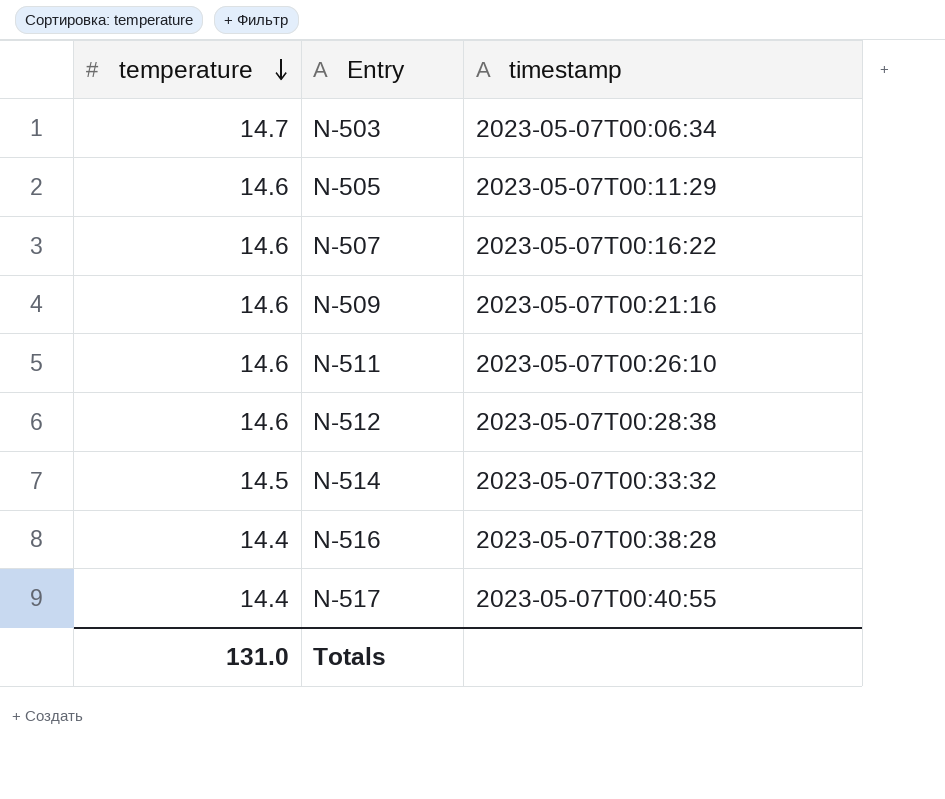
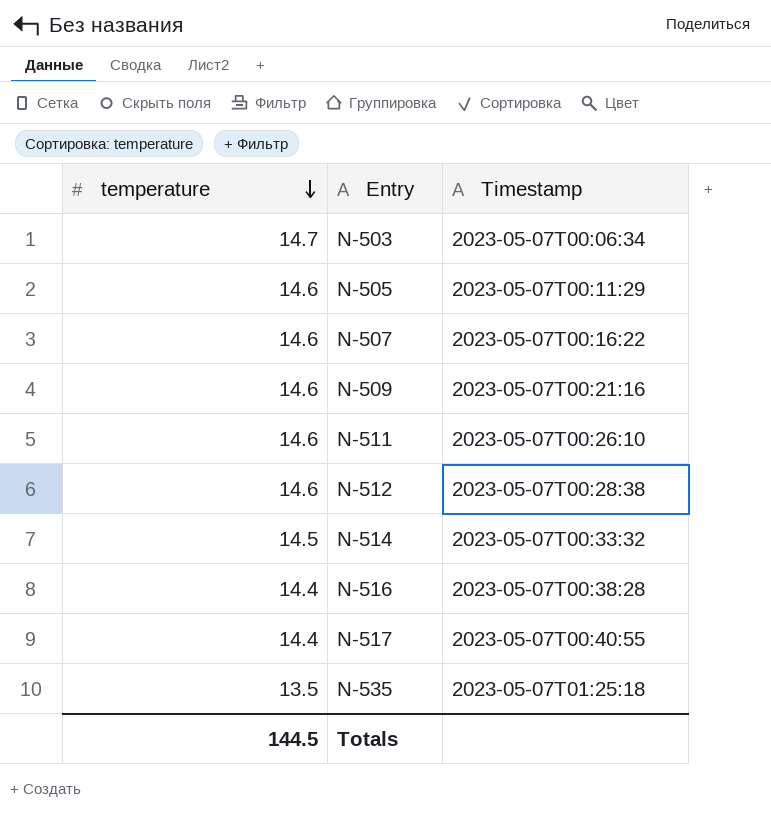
column name: timestamp -> Timestamp
row N-535: none -> 13.5 | 2023-05-07T01:25:18
Totals | temperature: 131.0 -> 144.5

